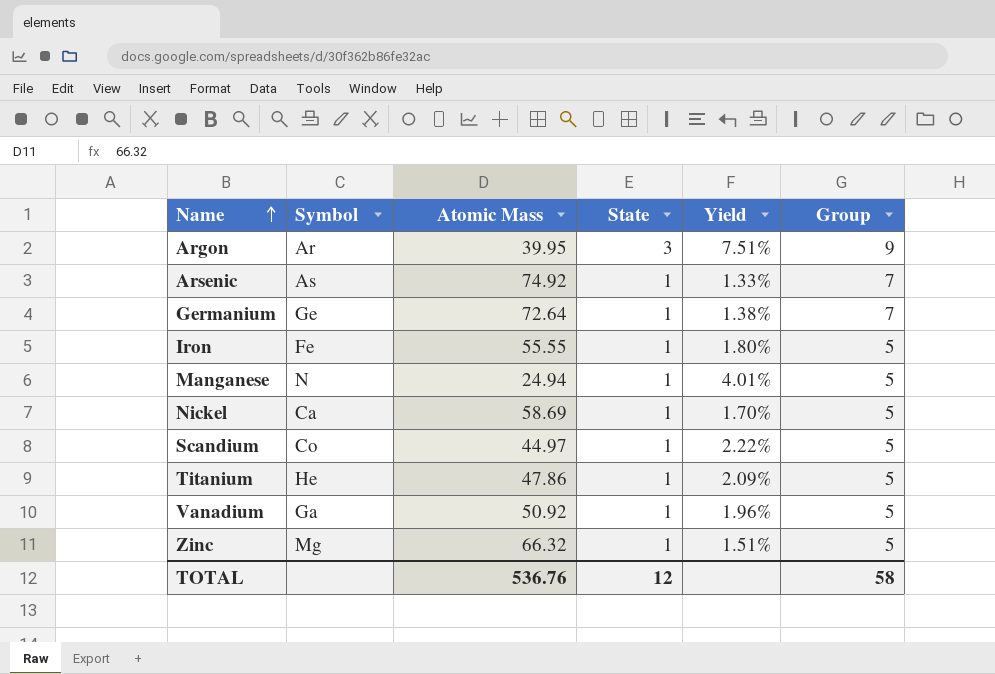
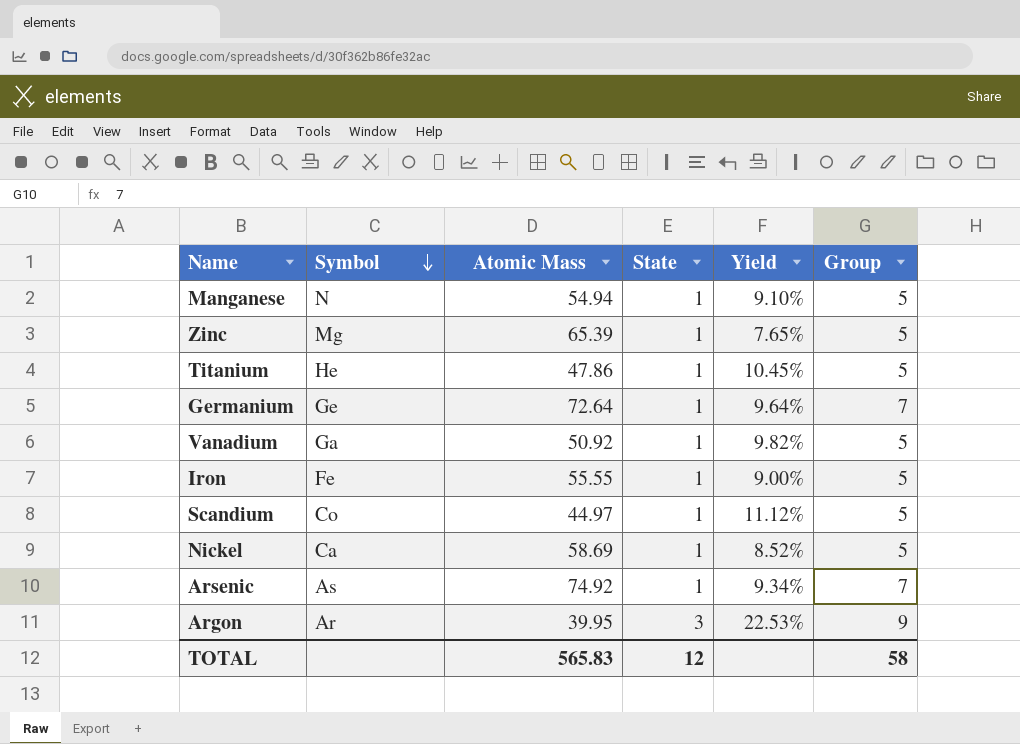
row order: Name ascending -> Symbol descending
column Yield | formula: [State] / [Atomic Mass] -> [Group] / [Atomic Mass]
Manganese | Atomic Mass: 24.94 -> 54.94
Zinc | Atomic Mass: 66.32 -> 65.39
TOTAL | Atomic Mass: 536.76 -> 565.83

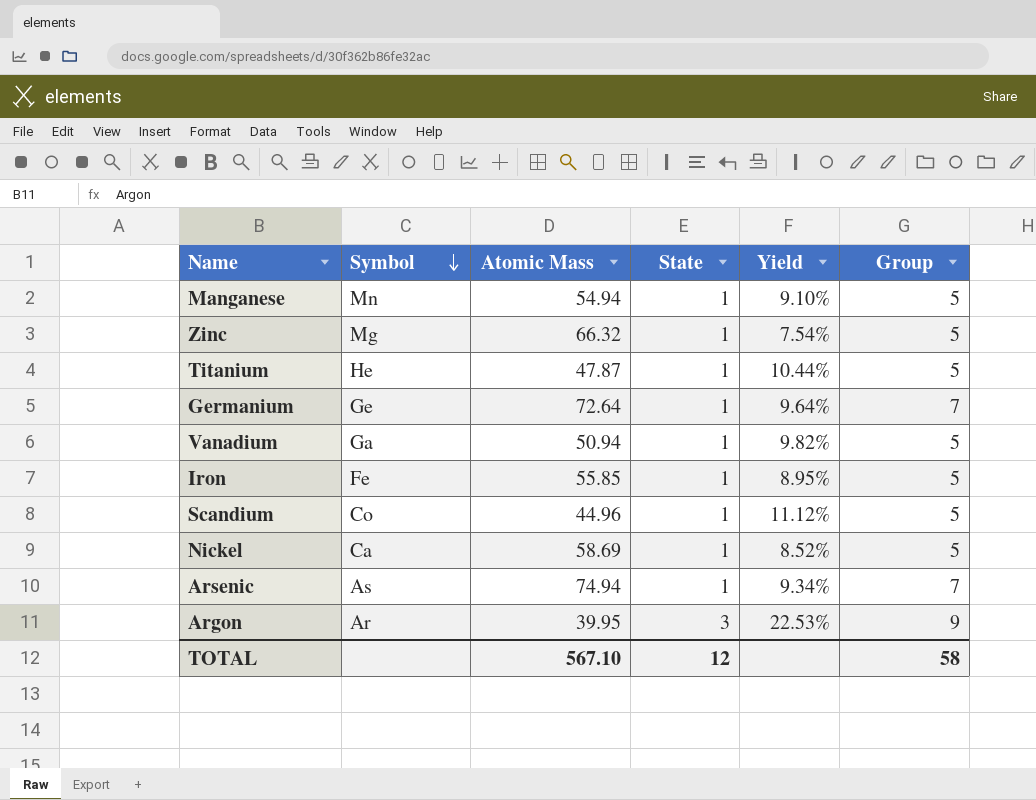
Manganese | Symbol: N -> Mn
Zinc | Atomic Mass: 65.39 -> 66.32
Zinc | Yield: 7.65% -> 7.54%
Titanium | Atomic Mass: 47.86 -> 47.87
Titanium | Yield: 10.45% -> 10.44%
Vanadium | Atomic Mass: 50.92 -> 50.94
Iron | Atomic Mass: 55.55 -> 55.85
Iron | Yield: 9.00% -> 8.95%
Scandium | Atomic Mass: 44.97 -> 44.96
Arsenic | Atomic Mass: 74.92 -> 74.94
TOTAL | Atomic Mass: 565.83 -> 567.10

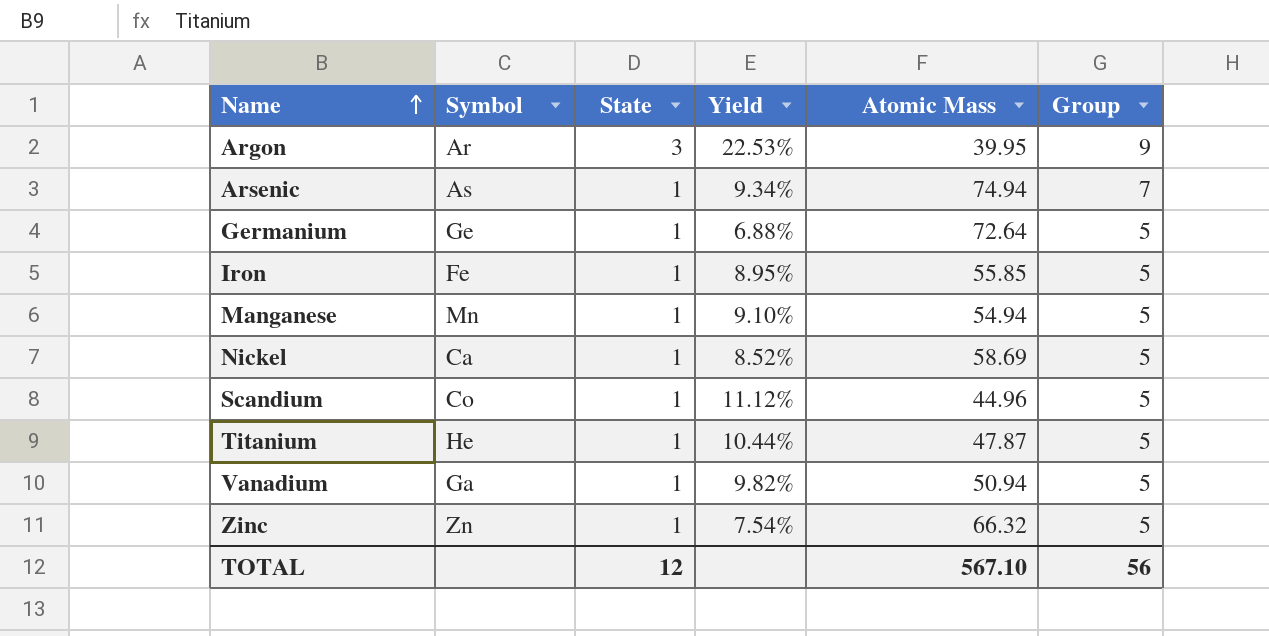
row order: Symbol descending -> Name ascending
column Atomic Mass | position: 3 -> 5
Germanium | Yield: 9.64% -> 6.88%
Germanium | Group: 7 -> 5
Zinc | Symbol: Mg -> Zn
TOTAL | Group: 58 -> 56

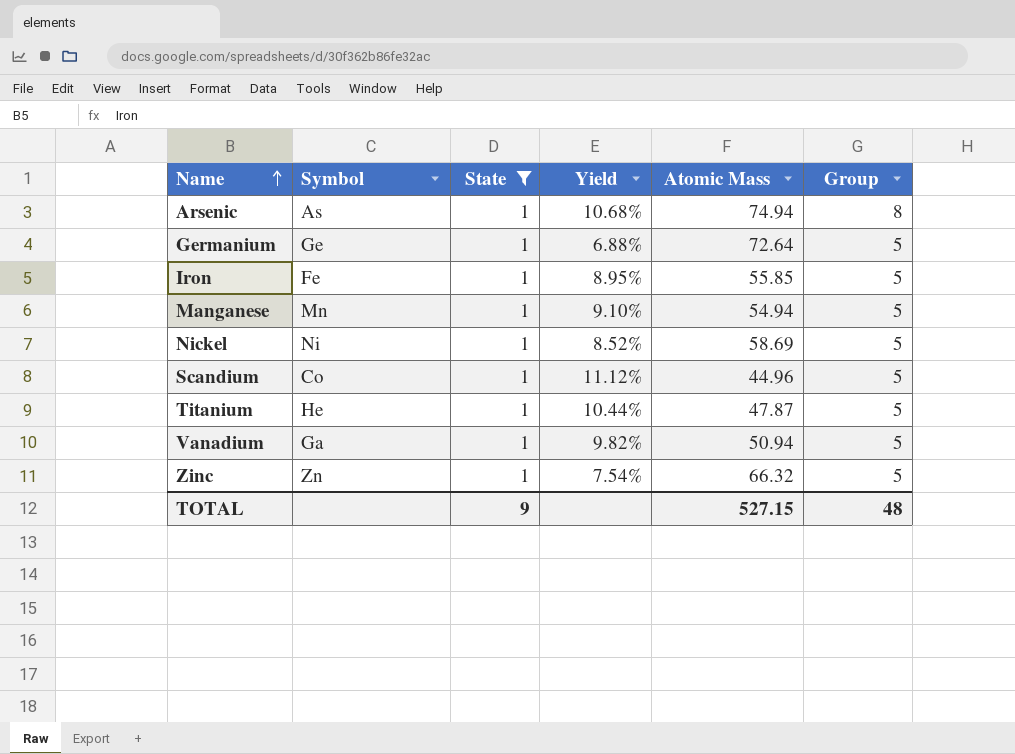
filter: none -> State = 1
Arsenic | Yield: 9.34% -> 10.68%
Arsenic | Group: 7 -> 8
Nickel | Symbol: Ca -> Ni
TOTAL | State: 12 -> 9
TOTAL | Atomic Mass: 567.10 -> 527.15
TOTAL | Group: 56 -> 48

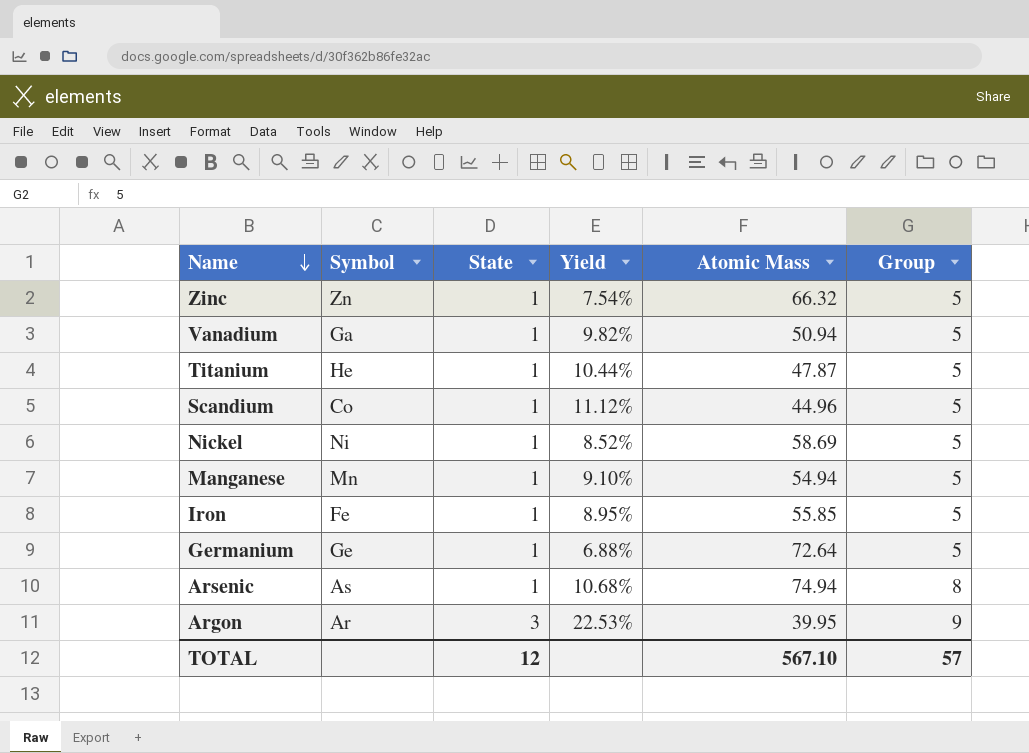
filter: State = 1 -> none
row order: Name ascending -> Name descending
TOTAL | State: 9 -> 12
TOTAL | Atomic Mass: 527.15 -> 567.10
TOTAL | Group: 48 -> 57

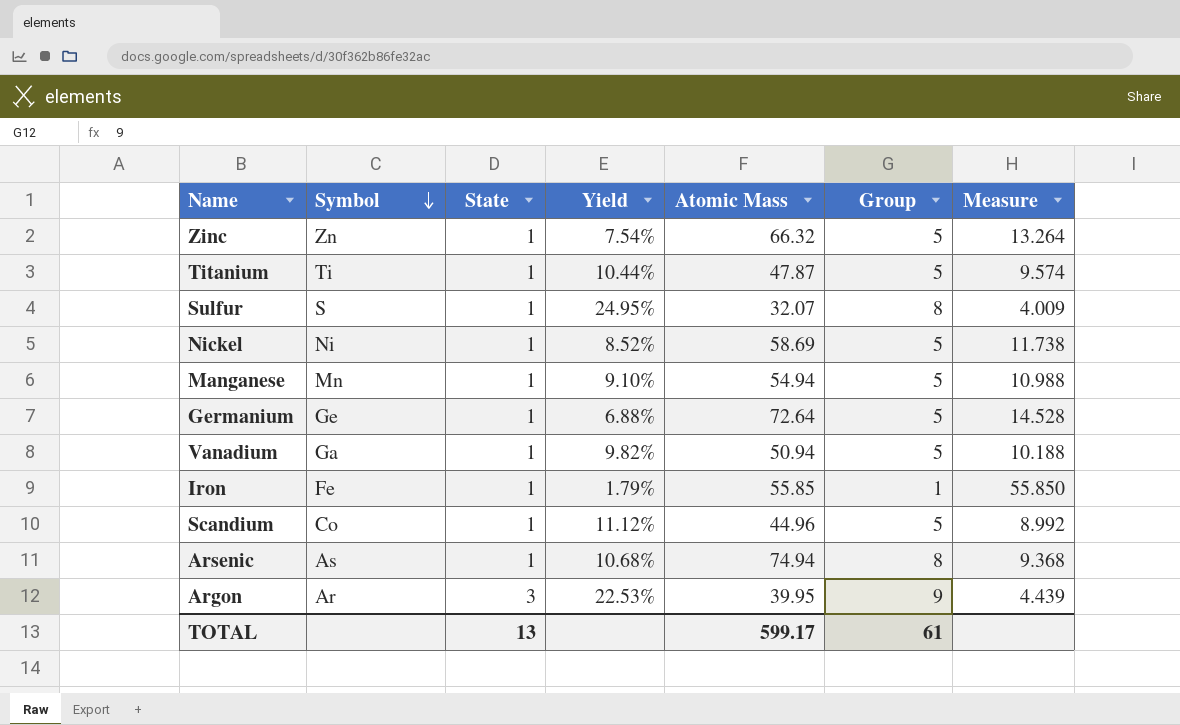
row order: Name descending -> Symbol descending
column Measure | formula: none -> [Atomic Mass] / [Group]
Titanium | Symbol: He -> Ti
row Sulfur: none -> S | 1 | 24.95% | 32.07 | 8 | 4.009
Iron | Yield: 8.95% -> 1.79%
Iron | Group: 5 -> 1
TOTAL | State: 12 -> 13
TOTAL | Atomic Mass: 567.10 -> 599.17
TOTAL | Group: 57 -> 61

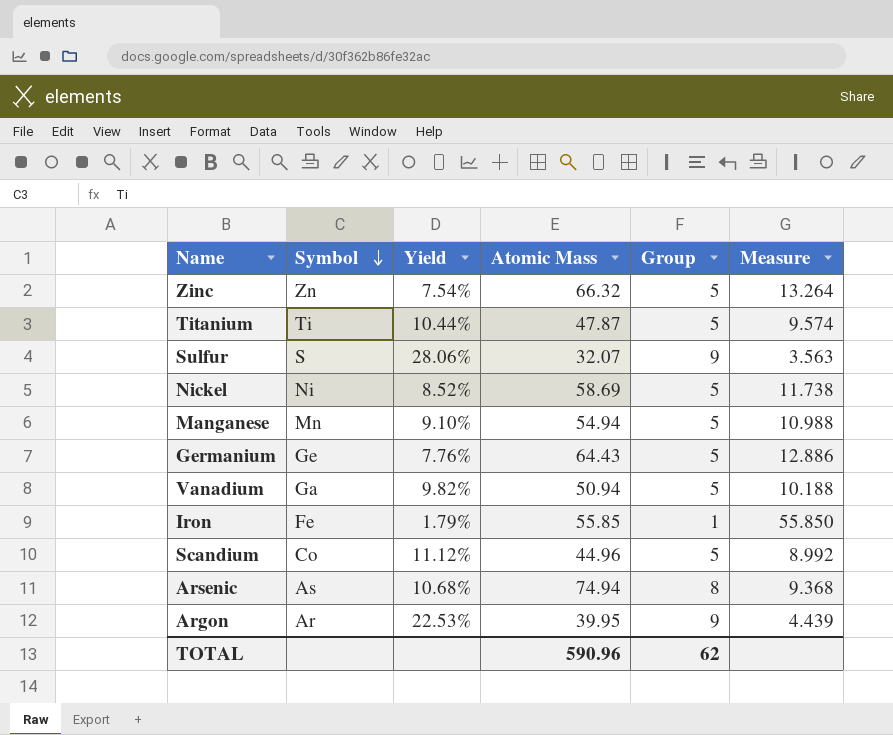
column State | position: 3 -> none
Sulfur | Yield: 24.95% -> 28.06%
Sulfur | Group: 8 -> 9
Sulfur | Measure: 4.009 -> 3.563
Germanium | Yield: 6.88% -> 7.76%
Germanium | Atomic Mass: 72.64 -> 64.43
Germanium | Measure: 14.528 -> 12.886
TOTAL | Atomic Mass: 599.17 -> 590.96
TOTAL | Group: 61 -> 62

